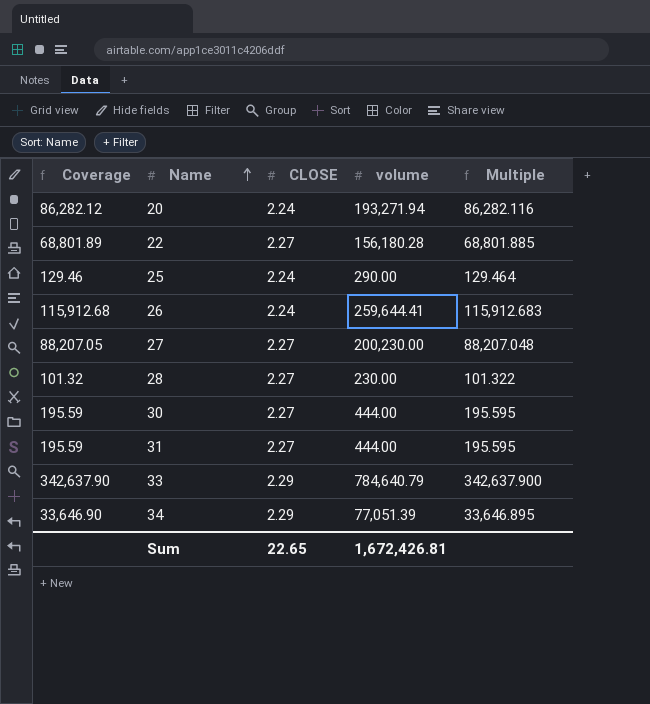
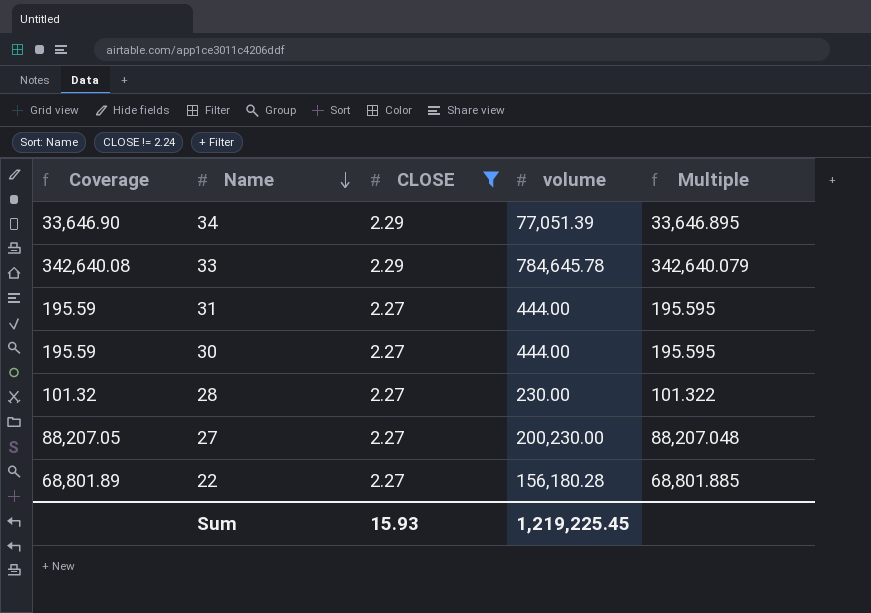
filter: none -> CLOSE != 2.24
row order: Name ascending -> Name descending
33 | Coverage: 342,637.90 -> 342,640.08
33 | volume: 784,640.79 -> 784,645.78
33 | Multiple: 342,637.900 -> 342,640.079
Sum | CLOSE: 22.65 -> 15.93
Sum | volume: 1,672,426.81 -> 1,219,225.45

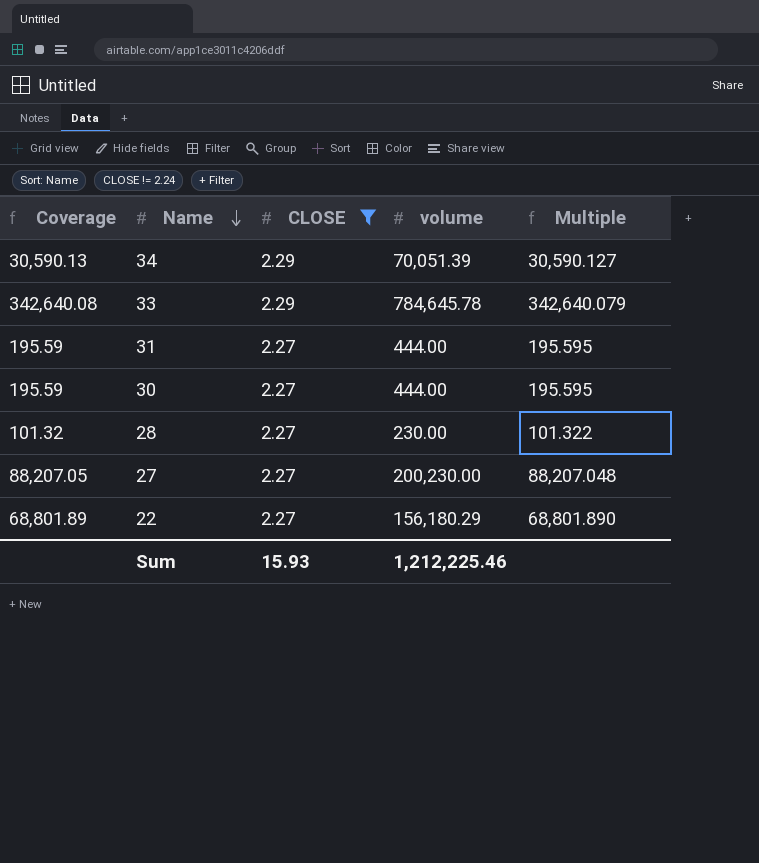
34 | Coverage: 33,646.90 -> 30,590.13
34 | volume: 77,051.39 -> 70,051.39
34 | Multiple: 33,646.895 -> 30,590.127
22 | volume: 156,180.28 -> 156,180.29
22 | Multiple: 68,801.885 -> 68,801.890
Sum | volume: 1,219,225.45 -> 1,212,225.46

